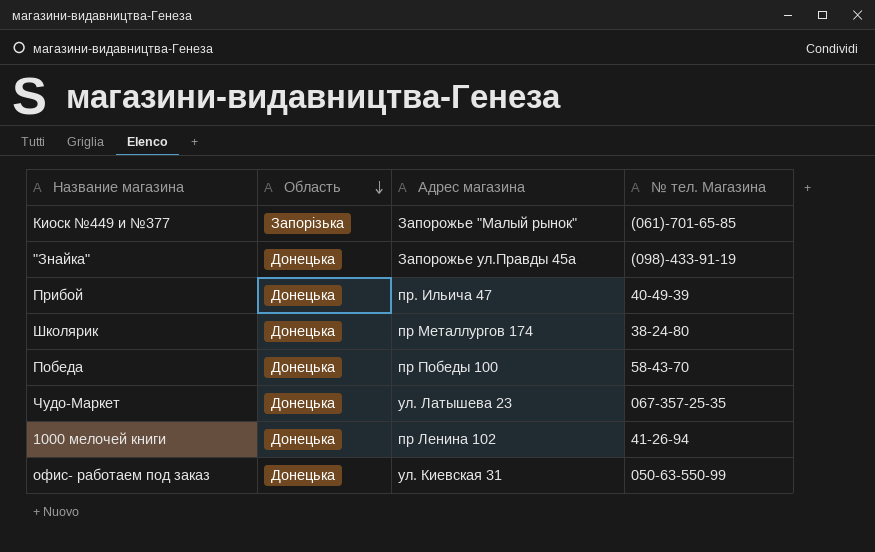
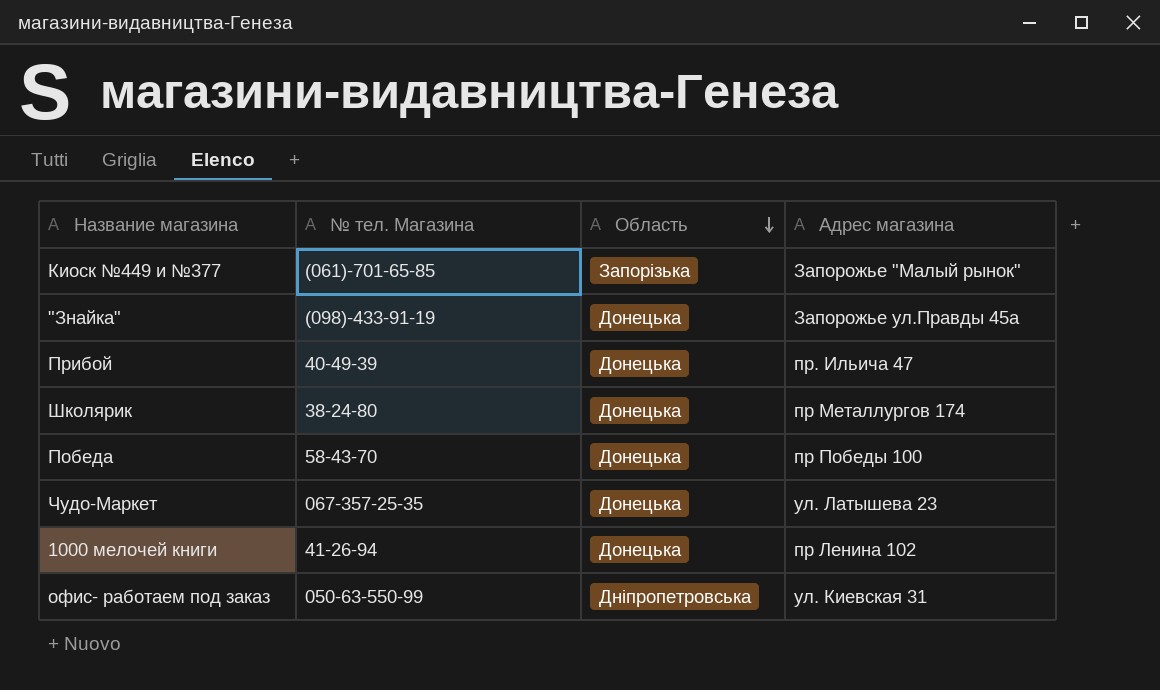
column № тел. Магазина | position: 4 -> 2
офис- работаем под заказ | Область: Донецька -> Дніпропетровська

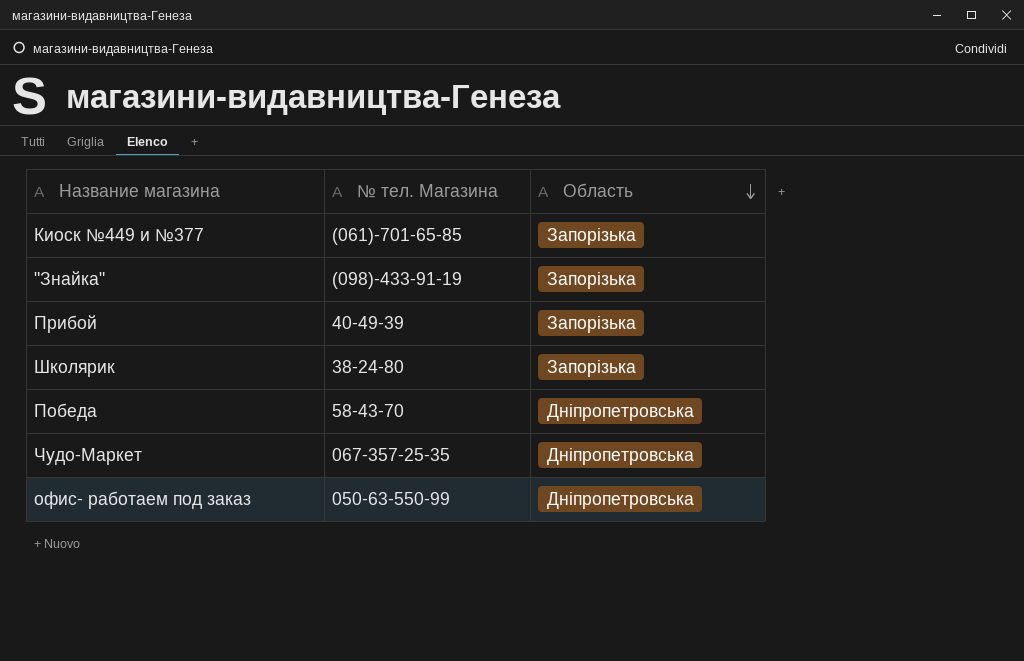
column Адрес магазина | position: 4 -> none
row 1000 мелочей книги: 41-26-94 | Донецька | пр Ленина 102 -> none
"Знайка" | Область: Донецька -> Запорізька
Прибой | Область: Донецька -> Запорізька
Школярик | Область: Донецька -> Запорізька
Победа | Область: Донецька -> Дніпропетровська
Чудо-Маркет | Область: Донецька -> Дніпропетровська

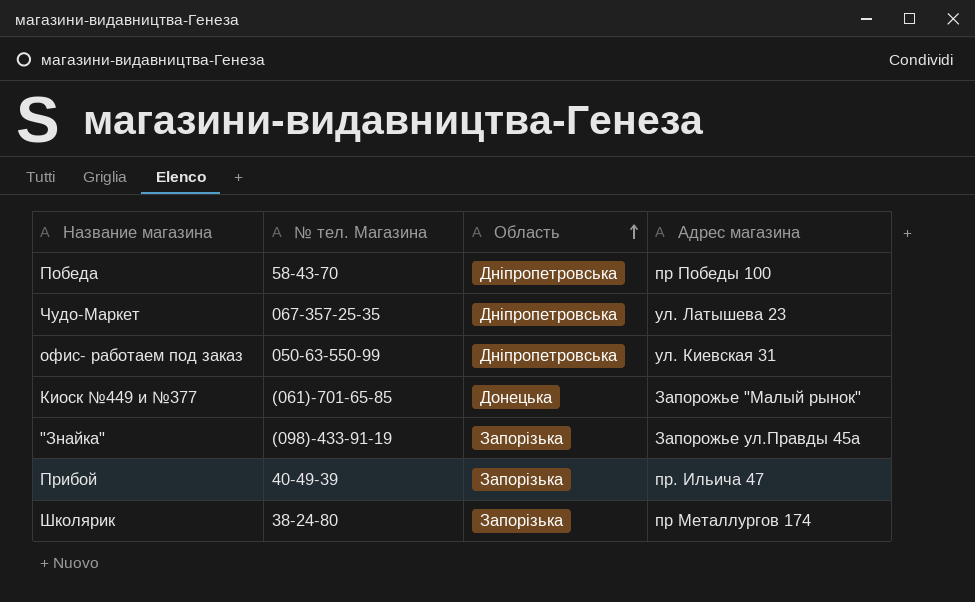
row order: Область descending -> Область ascending
column Адрес магазина | position: none -> 4
Киоск №449 и №377 | Область: Запорізька -> Донецька

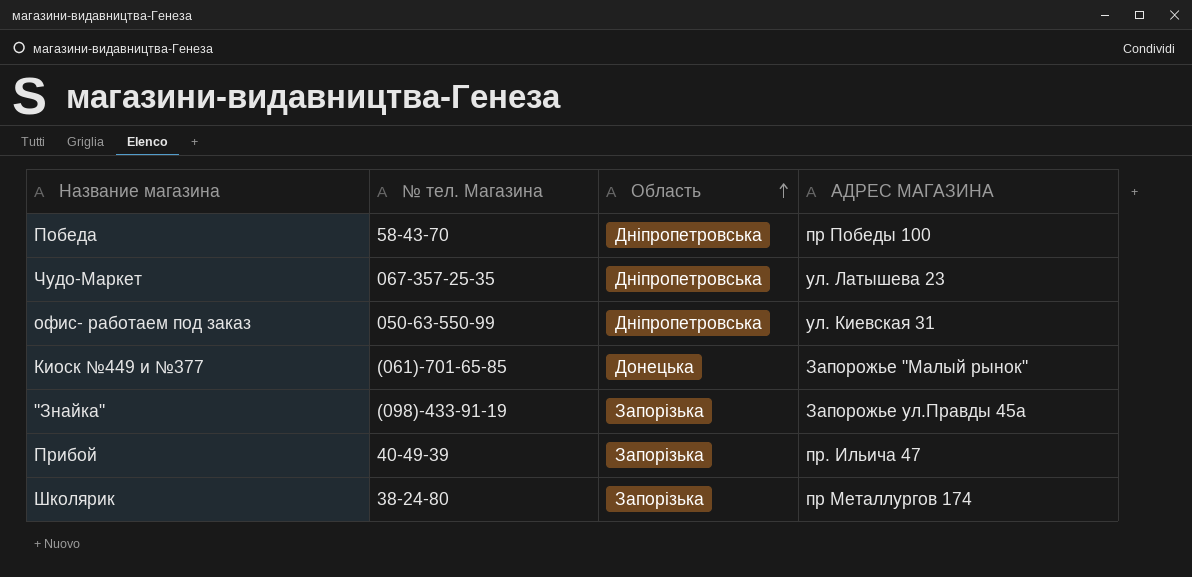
column name: Адрес магазина -> АДРЕС МАГАЗИНА

